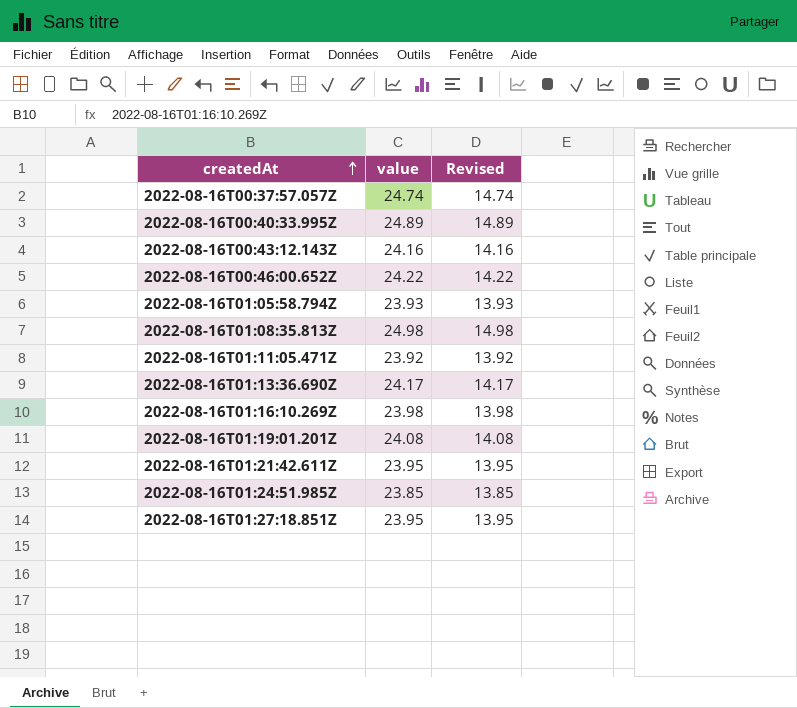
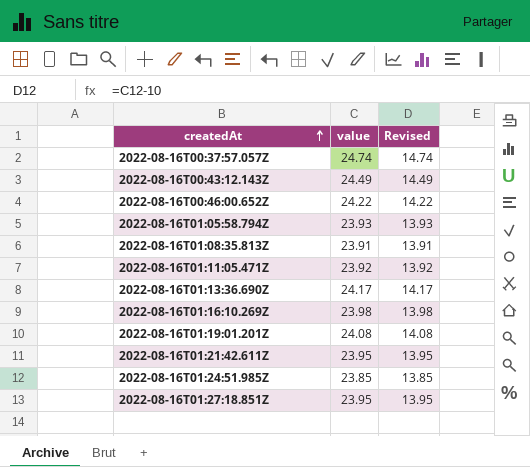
row 2022-08-16T00:40:33.995Z: 24.89 | 14.89 -> none
2022-08-16T00:43:12.143Z | value: 24.16 -> 24.49
2022-08-16T00:43:12.143Z | Revised: 14.16 -> 14.49
2022-08-16T01:08:35.813Z | value: 24.98 -> 23.91
2022-08-16T01:08:35.813Z | Revised: 14.98 -> 13.91

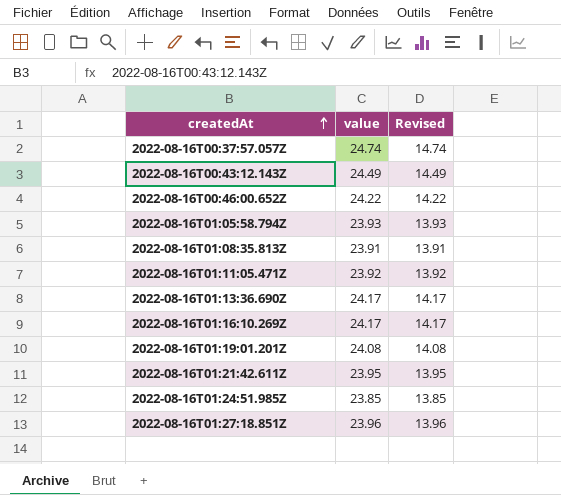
2022-08-16T01:16:10.269Z | value: 23.98 -> 24.17
2022-08-16T01:16:10.269Z | Revised: 13.98 -> 14.17
2022-08-16T01:27:18.851Z | value: 23.95 -> 23.96
2022-08-16T01:27:18.851Z | Revised: 13.95 -> 13.96

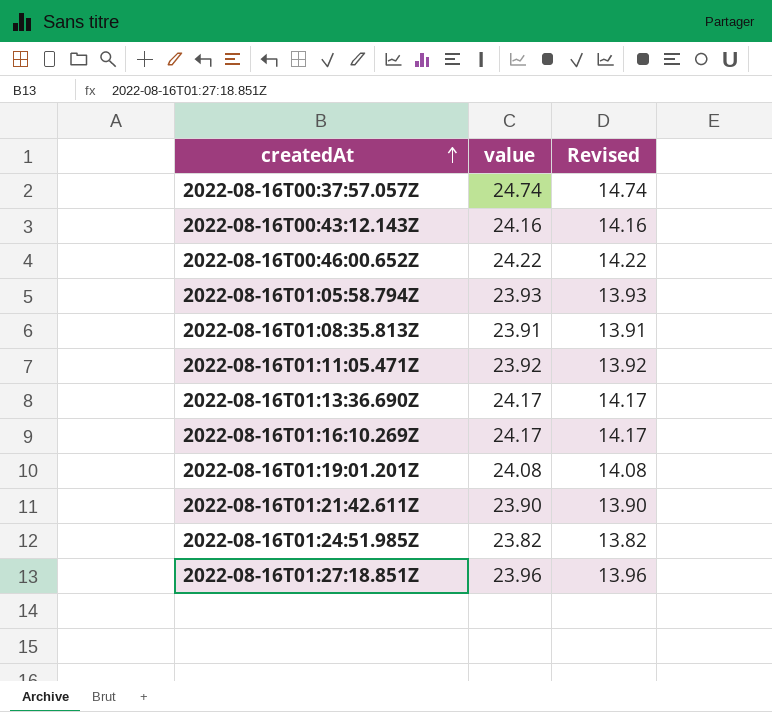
2022-08-16T00:43:12.143Z | value: 24.49 -> 24.16
2022-08-16T00:43:12.143Z | Revised: 14.49 -> 14.16
2022-08-16T01:21:42.611Z | value: 23.95 -> 23.90
2022-08-16T01:21:42.611Z | Revised: 13.95 -> 13.90
2022-08-16T01:24:51.985Z | value: 23.85 -> 23.82
2022-08-16T01:24:51.985Z | Revised: 13.85 -> 13.82

